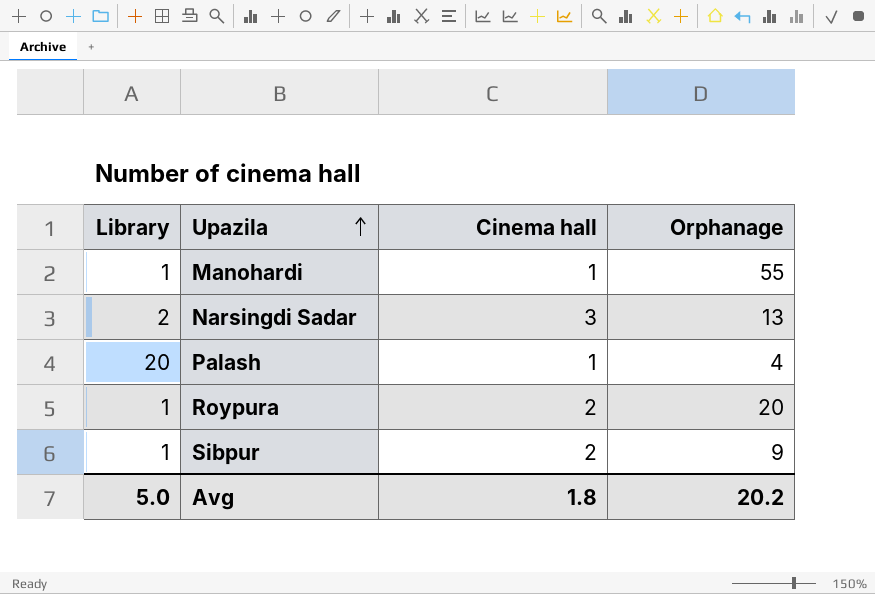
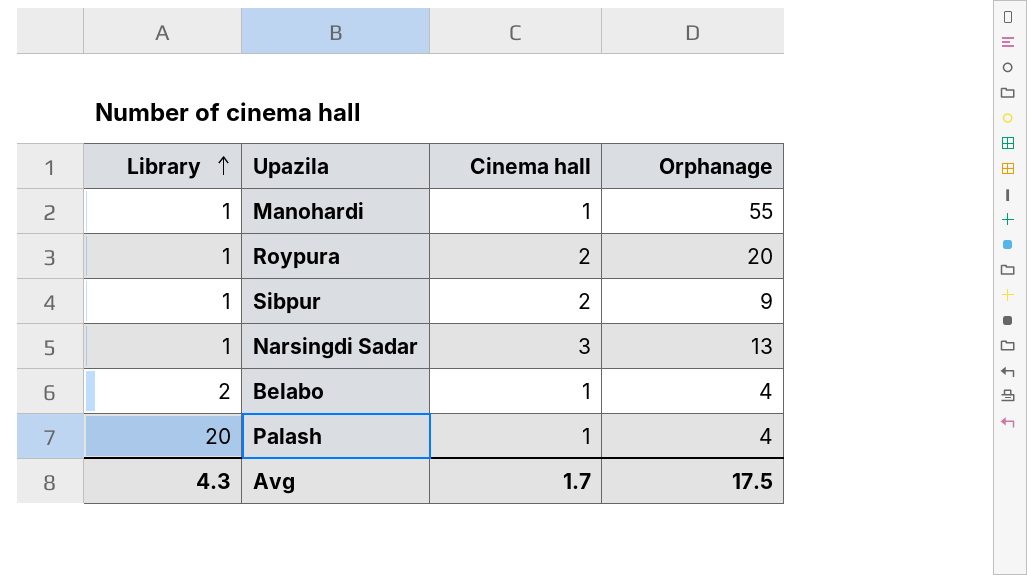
row order: Upazila ascending -> Library ascending
Narsingdi Sadar | Library: 2 -> 1
row Belabo: none -> 2 | 1 | 4
Avg | Library: 5.0 -> 4.3
Avg | Cinema hall: 1.8 -> 1.7
Avg | Orphanage: 20.2 -> 17.5

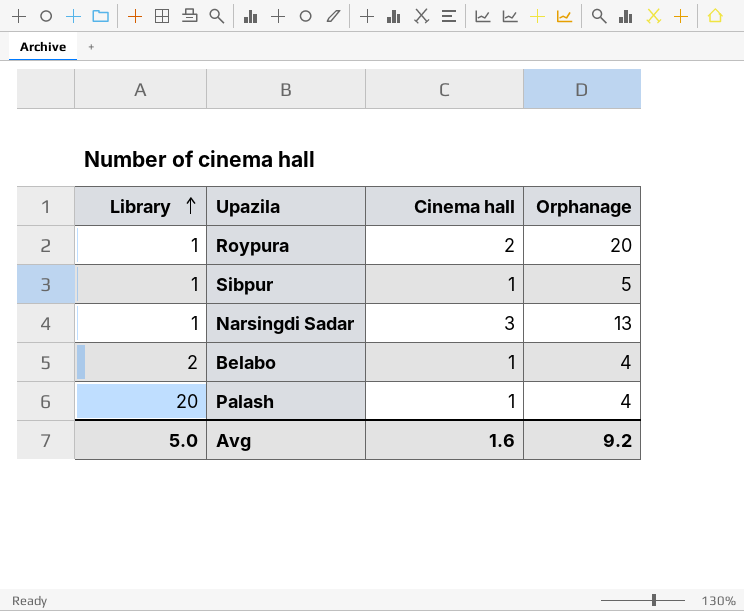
row Manohardi: 1 | 1 | 55 -> none
Sibpur | Cinema hall: 2 -> 1
Sibpur | Orphanage: 9 -> 5
Avg | Library: 4.3 -> 5.0
Avg | Cinema hall: 1.7 -> 1.6
Avg | Orphanage: 17.5 -> 9.2

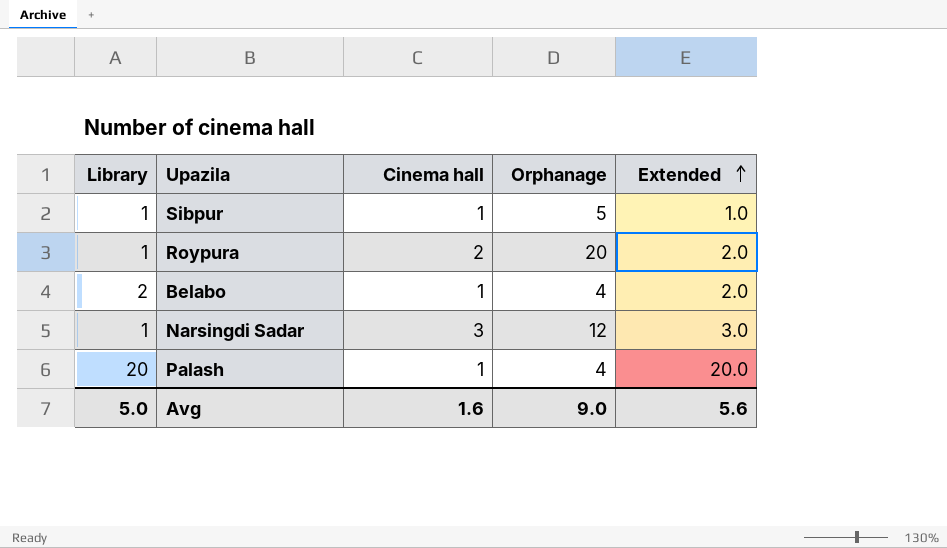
row order: Library ascending -> Extended ascending
column Extended | formula: none -> [Library] * [Cinema hall]
Narsingdi Sadar | Orphanage: 13 -> 12
Avg | Orphanage: 9.2 -> 9.0

